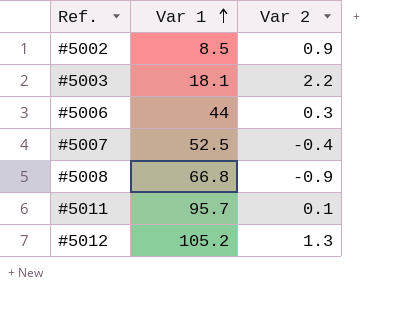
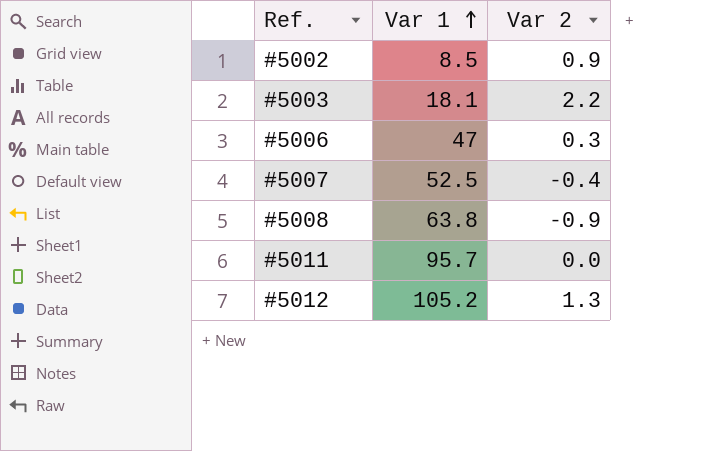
#5006 | Var 1: 44 -> 47
#5008 | Var 1: 66.8 -> 63.8
#5011 | Var 2: 0.1 -> 0.0

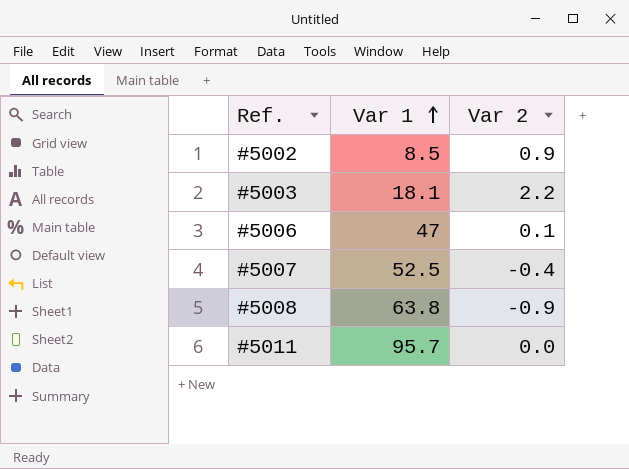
row #5012: 105.2 | 1.3 -> none
#5006 | Var 2: 0.3 -> 0.1

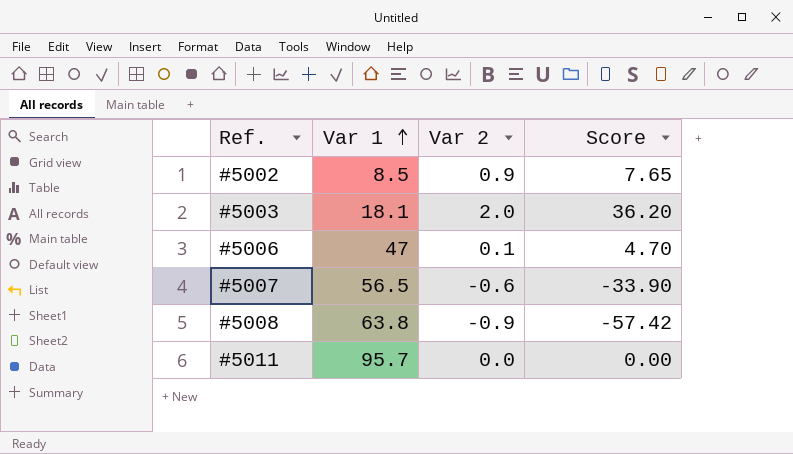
column Score | formula: none -> [Var 1] * [Var 2]
#5003 | Var 2: 2.2 -> 2.0
#5007 | Var 1: 52.5 -> 56.5
#5007 | Var 2: -0.4 -> -0.6

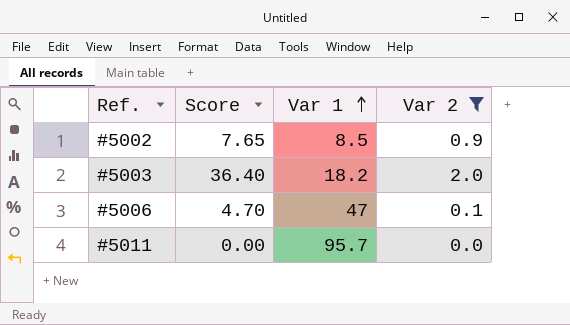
filter: none -> Var 2 >= 0.0
column Score | position: 4 -> 2
#5003 | Score: 36.20 -> 36.40
#5003 | Var 1: 18.1 -> 18.2

